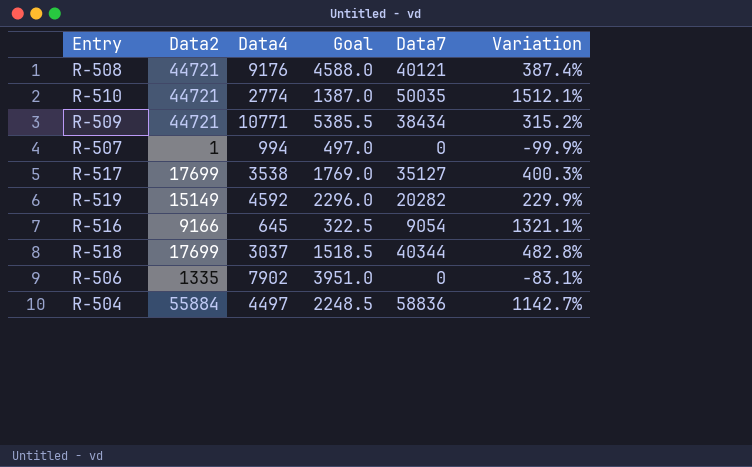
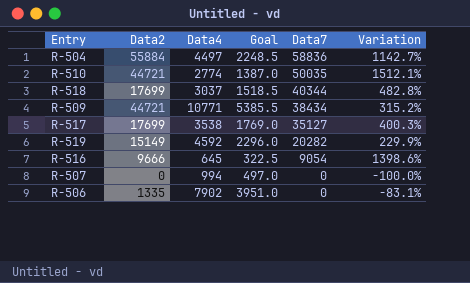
row order: none -> Data7 descending
row R-508: 44721 | 9176 | 4588.0 | 40121 | 387.4% -> none
R-516 | Data2: 9166 -> 9666
R-516 | Variation: 1321.1% -> 1398.6%
R-507 | Data2: 1 -> 0
R-507 | Variation: -99.9% -> -100.0%

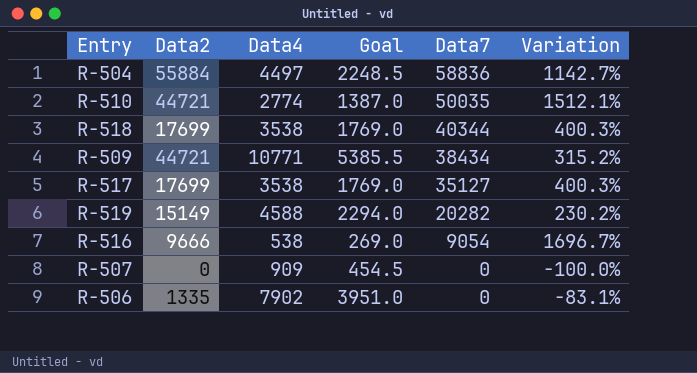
R-518 | Data4: 3037 -> 3538
R-518 | Goal: 1518.5 -> 1769.0
R-518 | Variation: 482.8% -> 400.3%
R-519 | Data4: 4592 -> 4588
R-519 | Goal: 2296.0 -> 2294.0
R-519 | Variation: 229.9% -> 230.2%
R-516 | Data4: 645 -> 538
R-516 | Goal: 322.5 -> 269.0
R-516 | Variation: 1398.6% -> 1696.7%
R-507 | Data4: 994 -> 909
R-507 | Goal: 497.0 -> 454.5

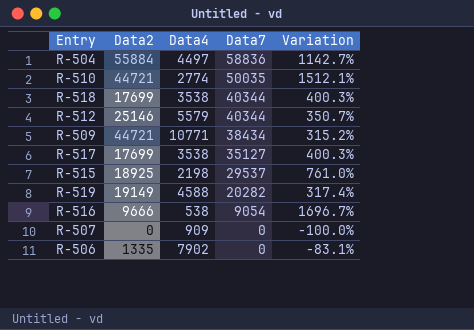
column Goal | formula: [Data4] * 0.5 -> none
row R-512: none -> 25146 | 5579 | 40344 | 350.7%
row R-515: none -> 18925 | 2198 | 29537 | 761.0%
R-519 | Data2: 15149 -> 19149
R-519 | Variation: 230.2% -> 317.4%

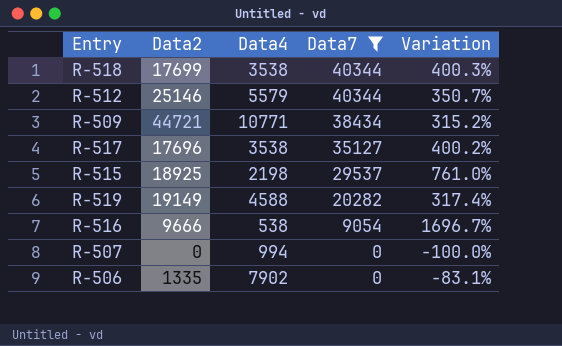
filter: none -> Data7 <= 40344
R-517 | Data2: 17699 -> 17696
R-517 | Variation: 400.3% -> 400.2%
R-507 | Data4: 909 -> 994

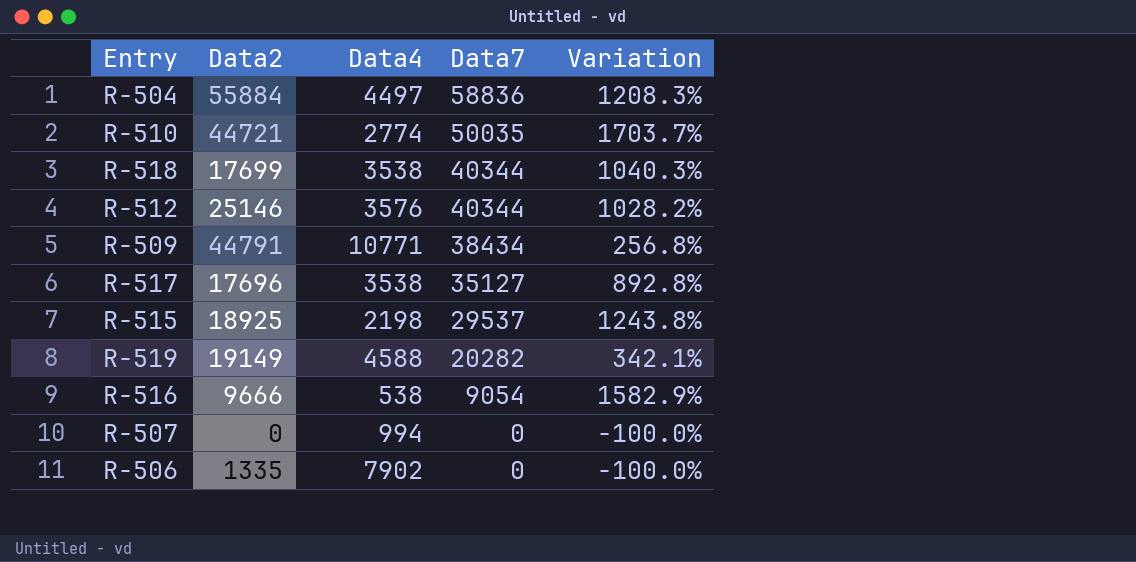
filter: Data7 <= 40344 -> none
column Variation | formula: ([Data2] - [Data4]) / [Data4] -> ([Data7] - [Data4]) / [Data4]
R-512 | Data4: 5579 -> 3576
R-509 | Data2: 44721 -> 44791

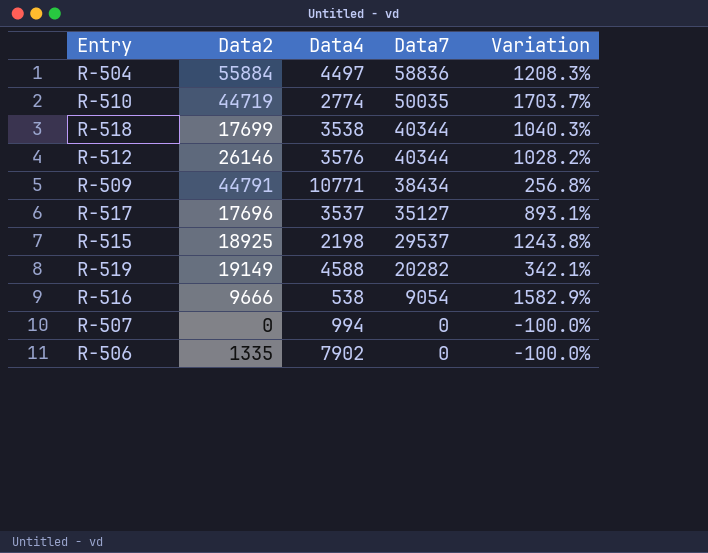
R-510 | Data2: 44721 -> 44719
R-512 | Data2: 25146 -> 26146
R-517 | Data4: 3538 -> 3537
R-517 | Variation: 892.8% -> 893.1%

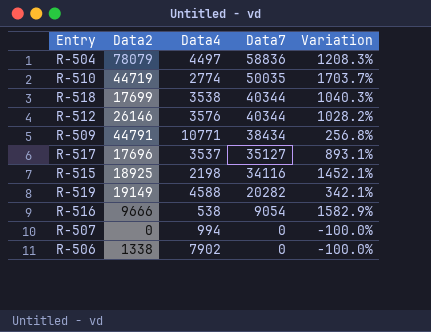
R-504 | Data2: 55884 -> 78079
R-515 | Data7: 29537 -> 34116
R-515 | Variation: 1243.8% -> 1452.1%
R-506 | Data2: 1335 -> 1338

